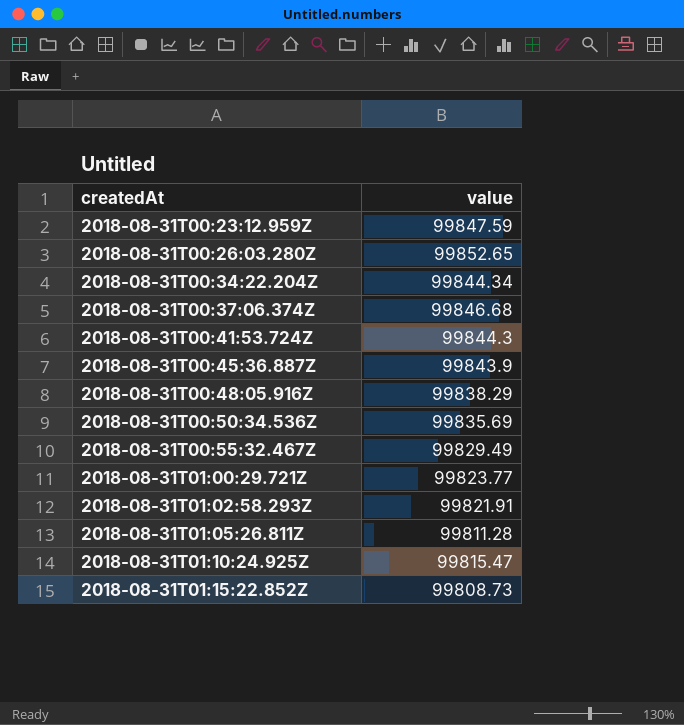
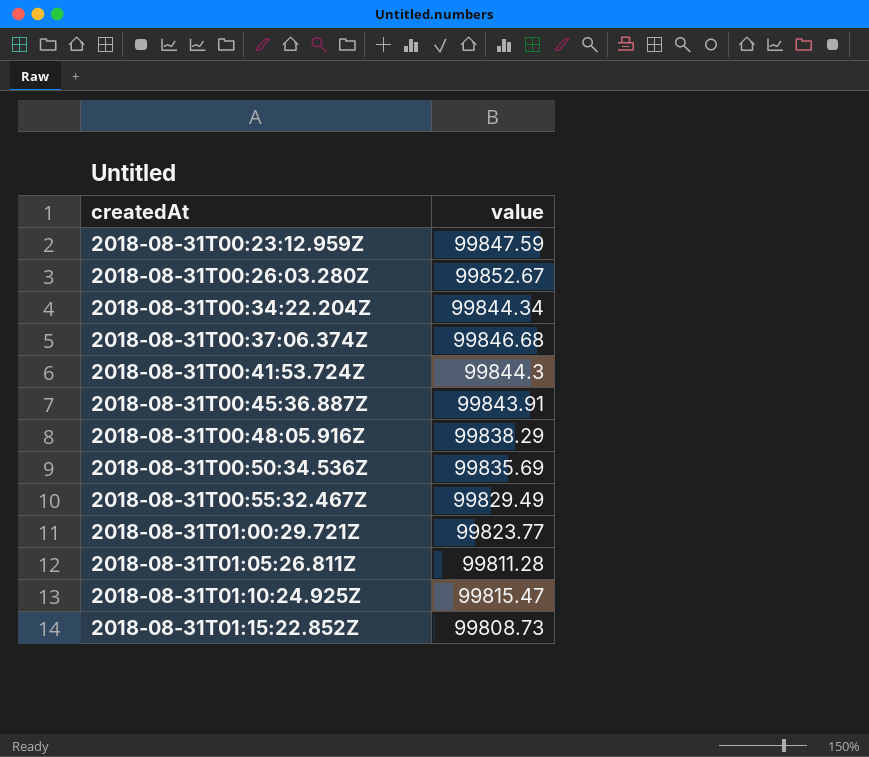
row 2018-08-31T01:02:58.293Z: 99821.91 -> none
2018-08-31T00:26:03.280Z | value: 99852.65 -> 99852.67
2018-08-31T00:45:36.887Z | value: 99843.9 -> 99843.91

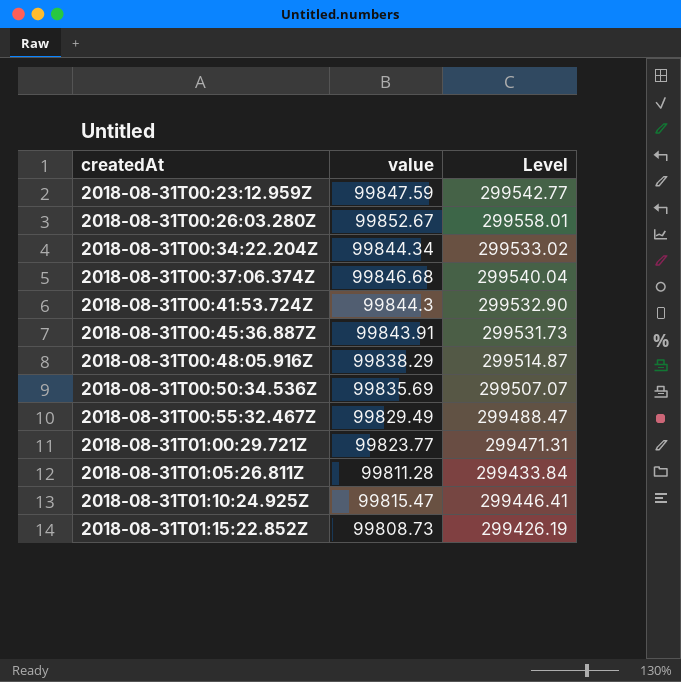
column Level | formula: none -> [value] * 3

